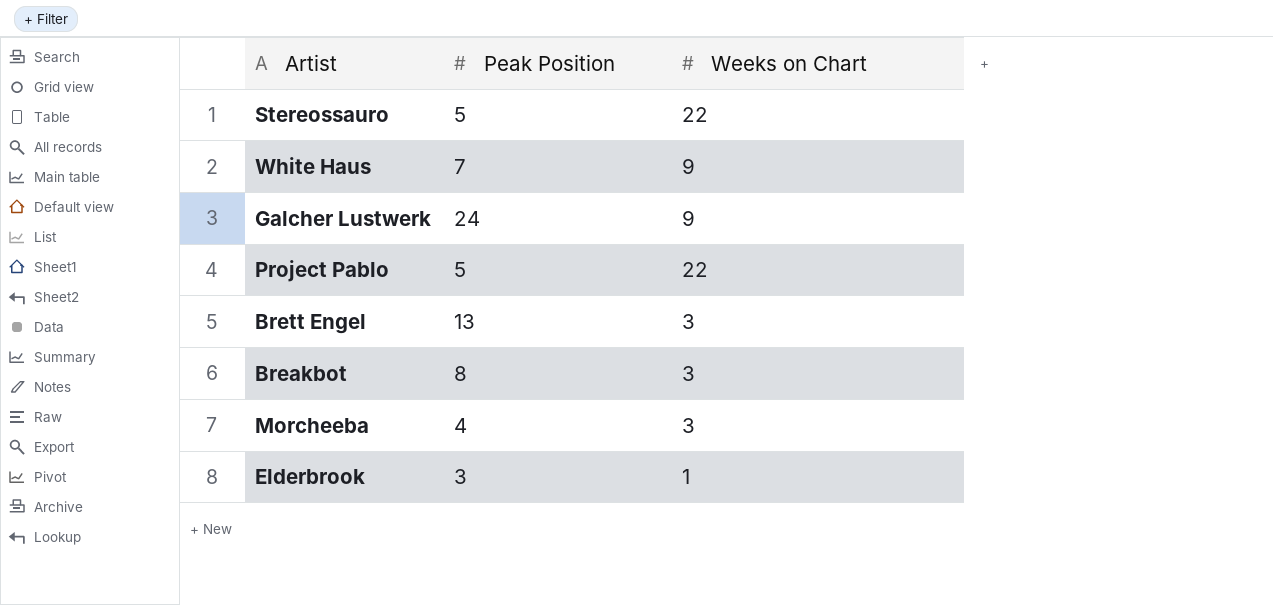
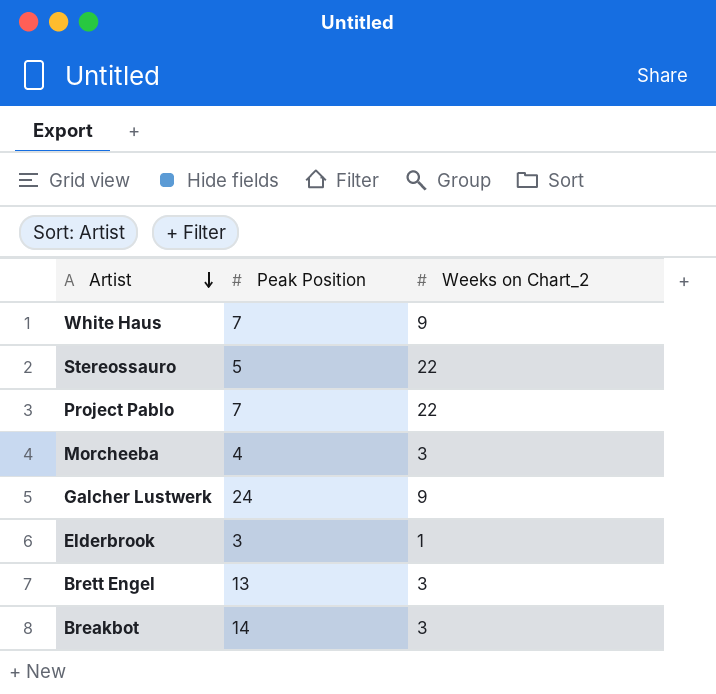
row order: none -> Artist descending
column name: Weeks on Chart -> Weeks on Chart_2
Project Pablo | Peak Position: 5 -> 7
Breakbot | Peak Position: 8 -> 14

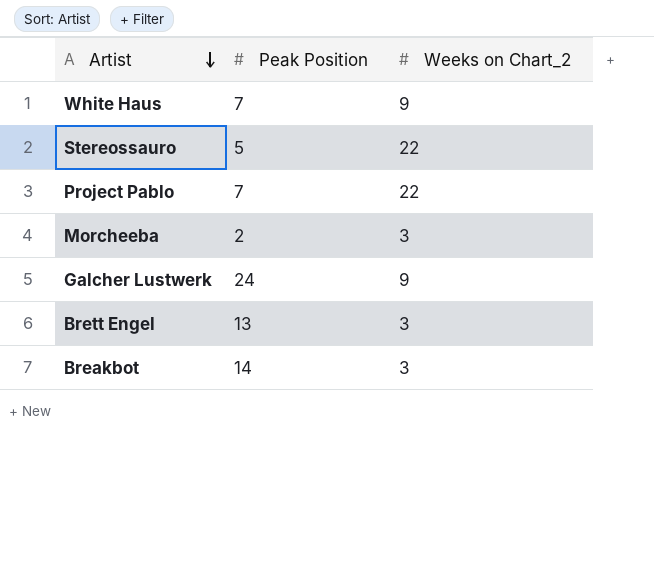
row Elderbrook: 3 | 1 -> none
Morcheeba | Peak Position: 4 -> 2

